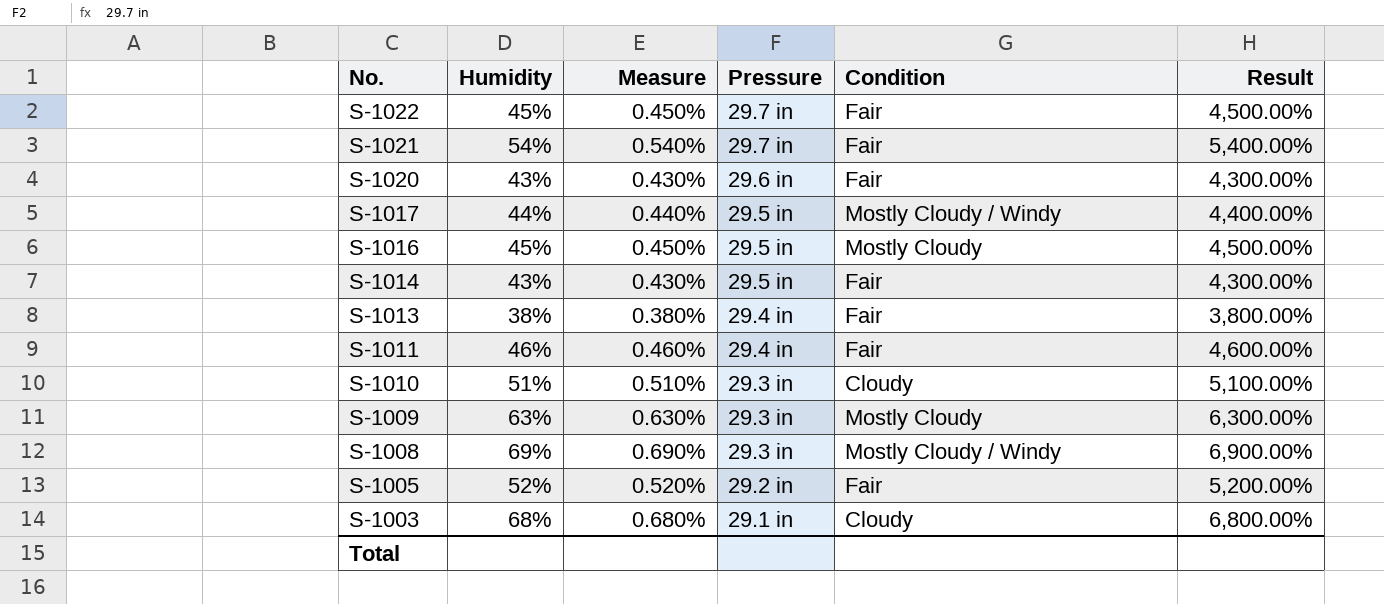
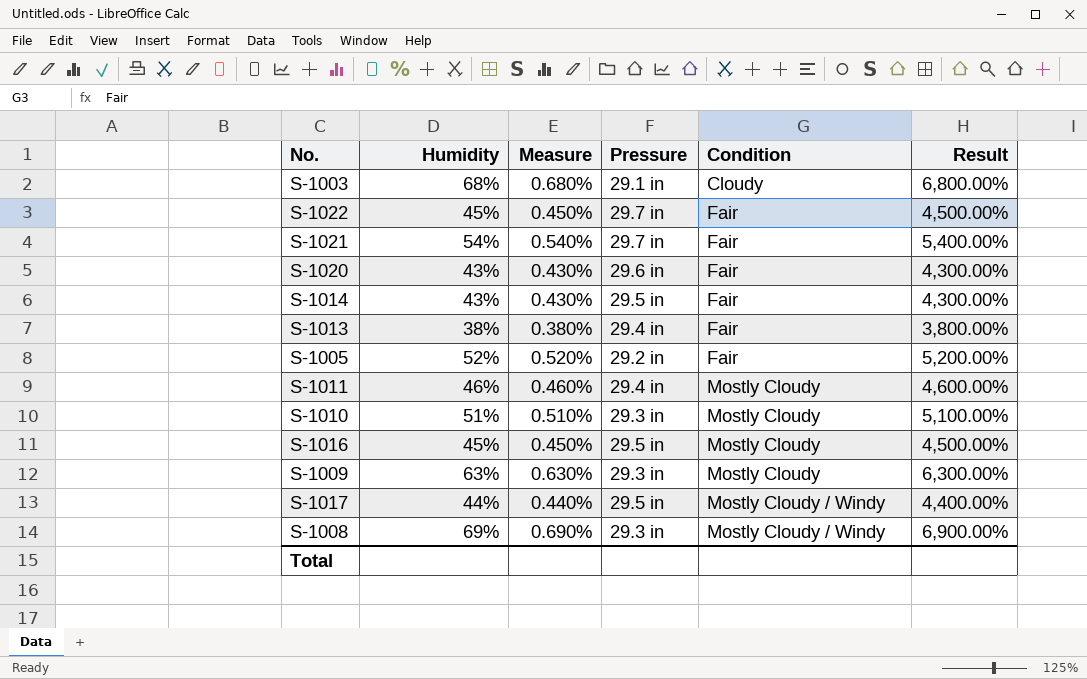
row order: No. descending -> Condition ascending
S-1011 | Condition: Fair -> Mostly Cloudy
S-1010 | Condition: Cloudy -> Mostly Cloudy

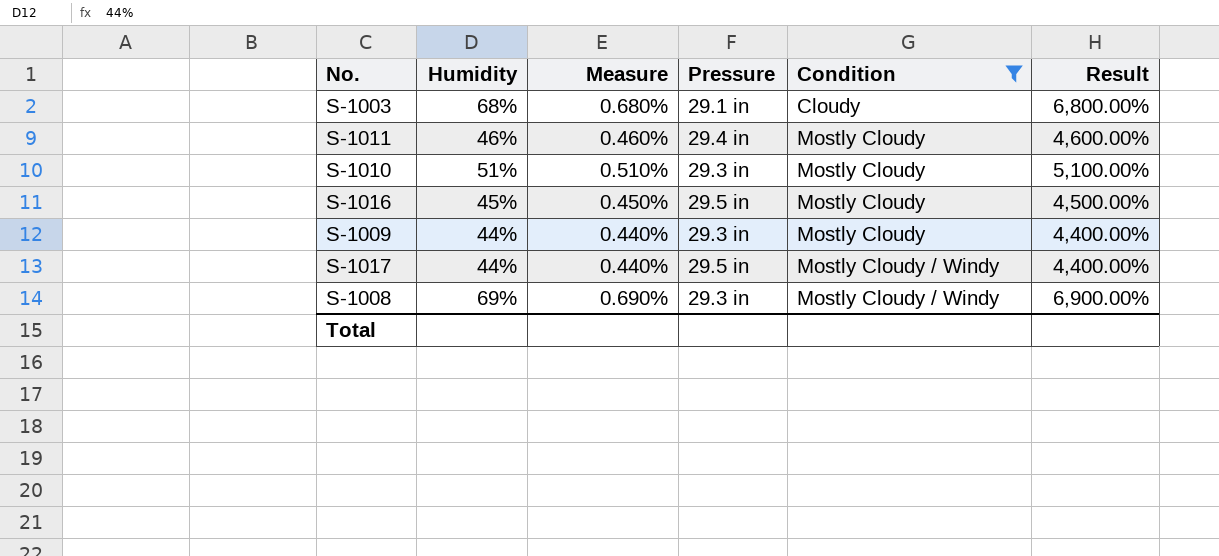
filter: none -> Condition != Fair
S-1009 | Humidity: 63% -> 44%
S-1009 | Measure: 0.630% -> 0.440%
S-1009 | Result: 6,300.00% -> 4,400.00%

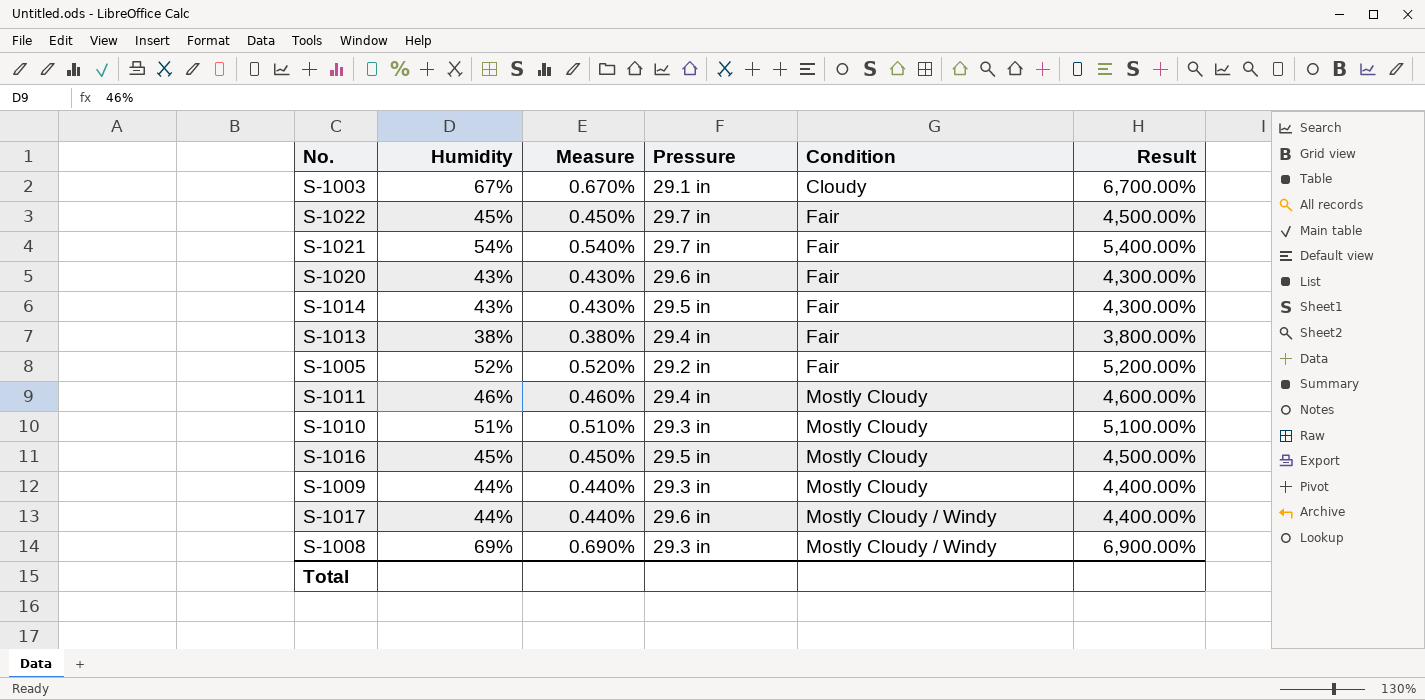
filter: Condition != Fair -> none
S-1003 | Humidity: 68% -> 67%
S-1003 | Measure: 0.680% -> 0.670%
S-1003 | Result: 6,800.00% -> 6,700.00%
S-1017 | Pressure: 29.5 in -> 29.6 in

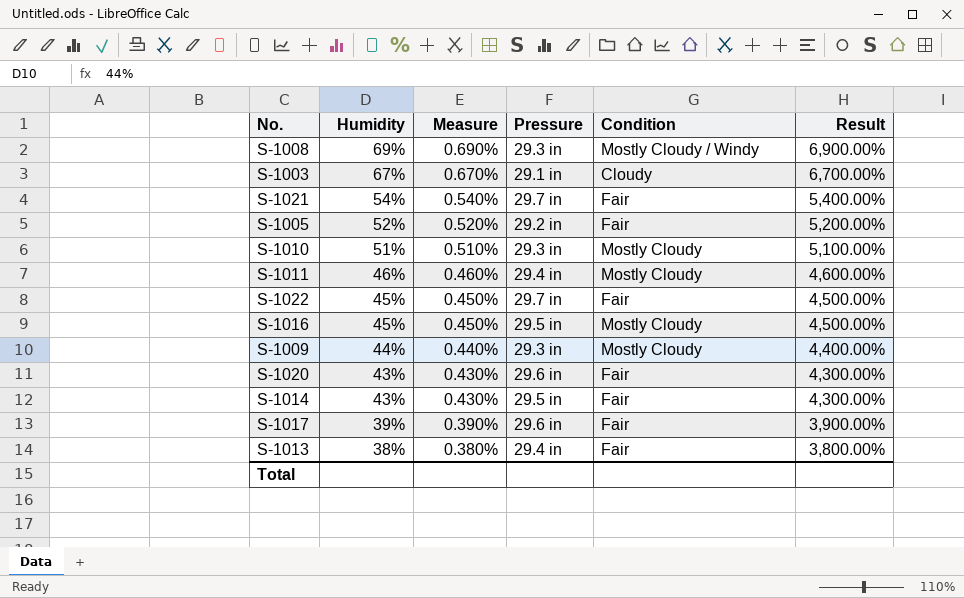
row order: Condition ascending -> Humidity descending
S-1017 | Humidity: 44% -> 39%
S-1017 | Measure: 0.440% -> 0.390%
S-1017 | Condition: Mostly Cloudy / Windy -> Fair
S-1017 | Result: 4,400.00% -> 3,900.00%

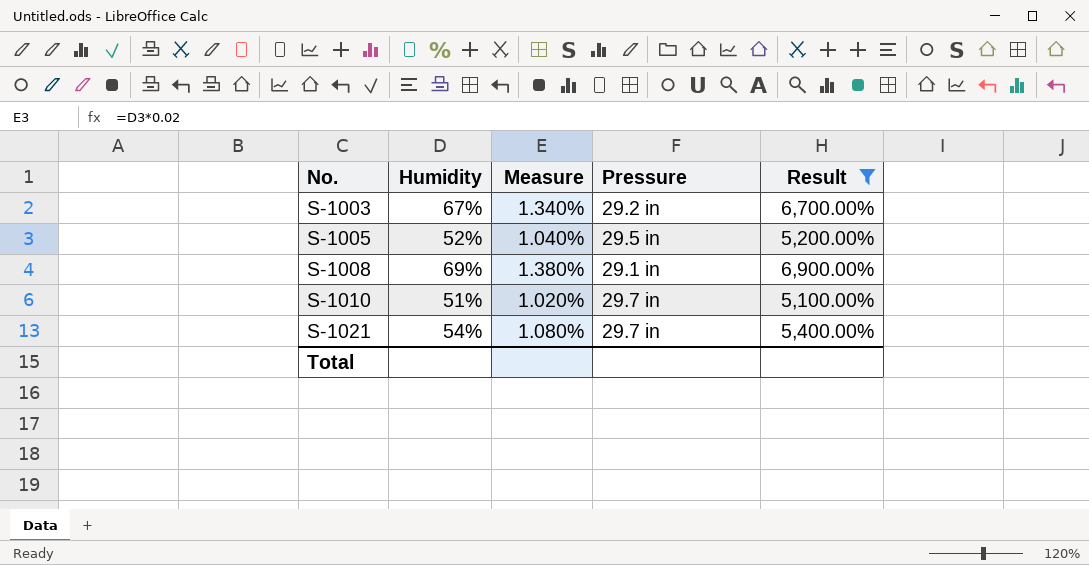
filter: none -> Result >= 5,100.00%
row order: Humidity descending -> No. ascending
column Condition | position: 5 -> none
column Measure | formula: [Humidity] * 0.01 -> [Humidity] * 0.02
S-1003 | Pressure: 29.1 in -> 29.2 in
S-1005 | Pressure: 29.2 in -> 29.5 in
S-1008 | Pressure: 29.3 in -> 29.1 in
S-1010 | Pressure: 29.3 in -> 29.7 in

